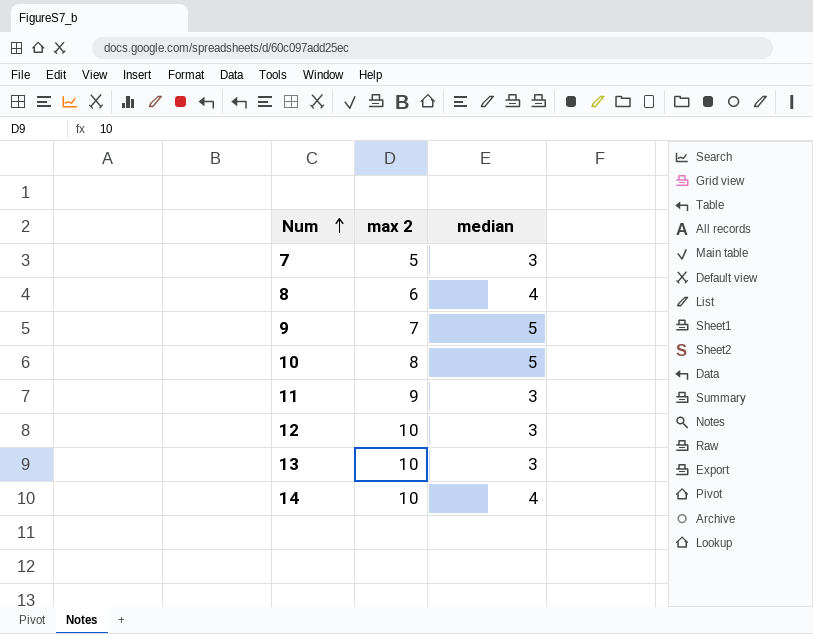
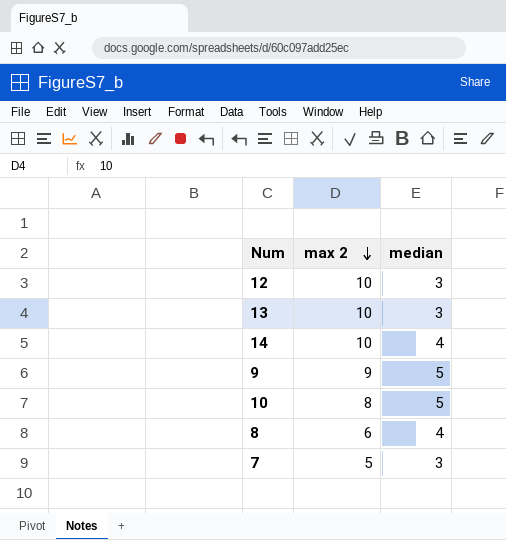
row order: Num ascending -> max 2 descending
row 11: 9 | 3 -> none
9 | max 2: 7 -> 9

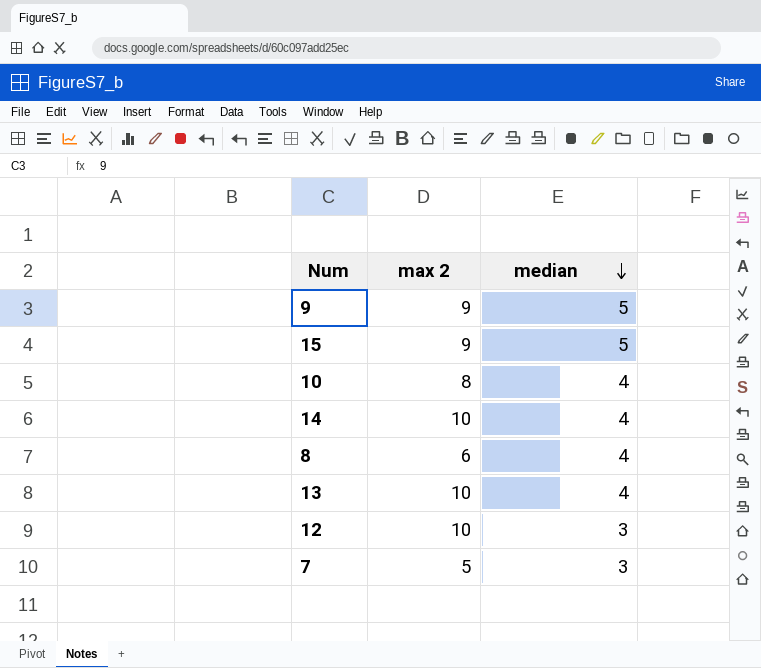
row order: max 2 descending -> median descending
row 15: none -> 9 | 5
10 | median: 5 -> 4
13 | median: 3 -> 4

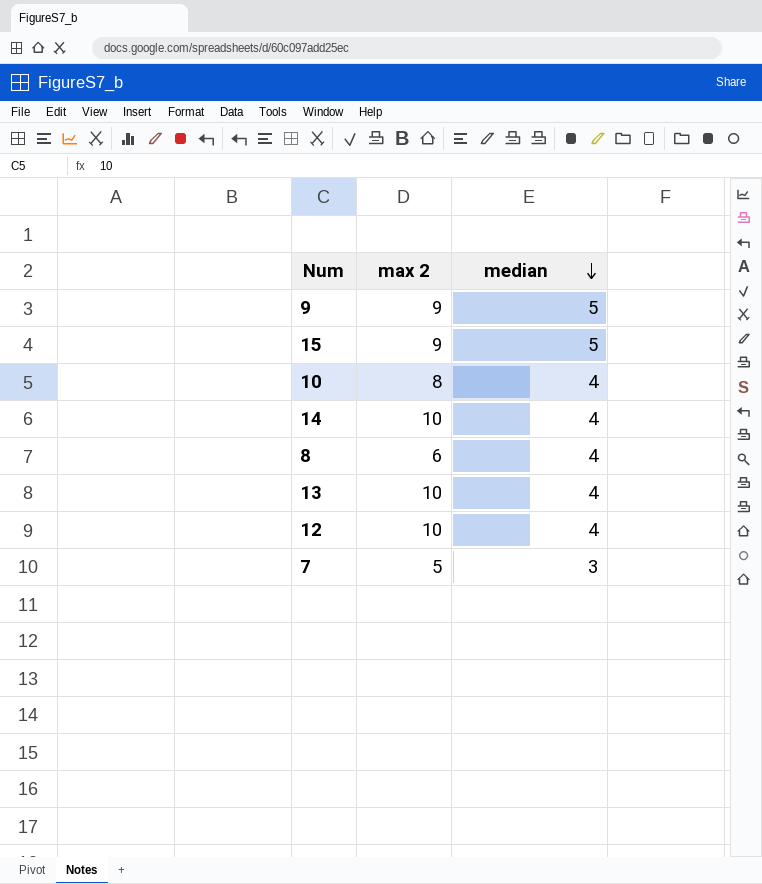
12 | median: 3 -> 4

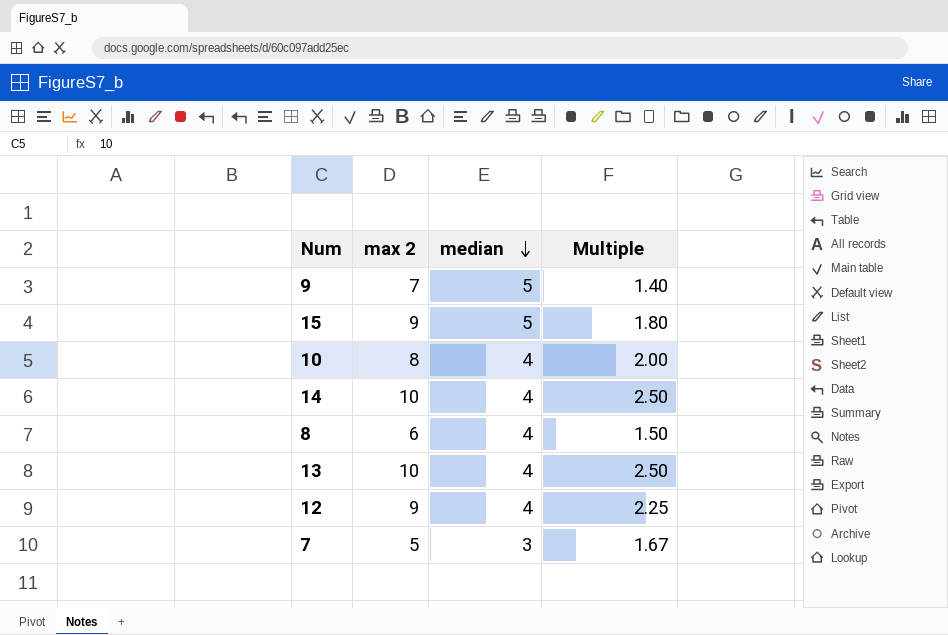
column Multiple | formula: none -> [max 2] / [median]
9 | max 2: 9 -> 7
12 | max 2: 10 -> 9

